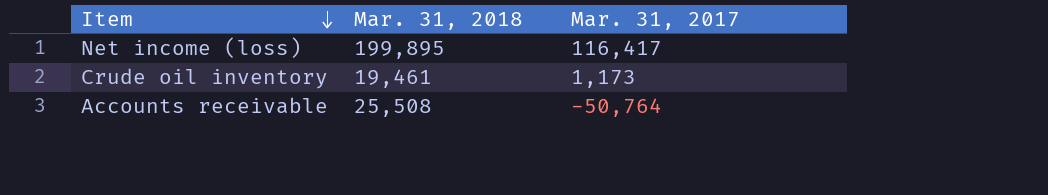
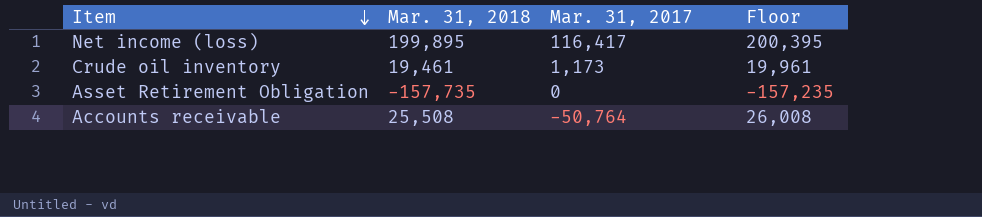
column Floor | formula: none -> [Mar. 31, 2018] + 500
row Asset Retirement Obligation: none -> -157,735 | 0 | -157,235

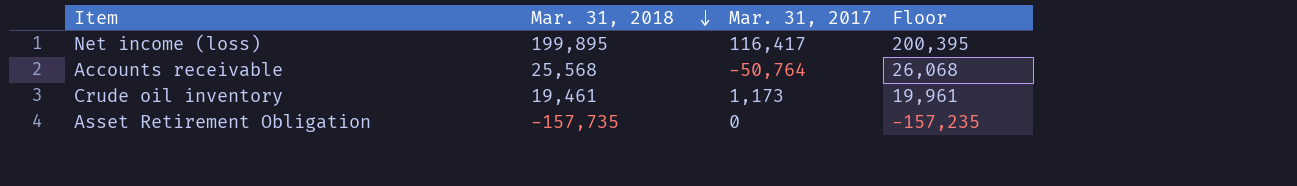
row order: Item descending -> Mar. 31, 2018 descending
Accounts receivable | Mar. 31, 2018: 25,508 -> 25,568
Accounts receivable | Floor: 26,008 -> 26,068

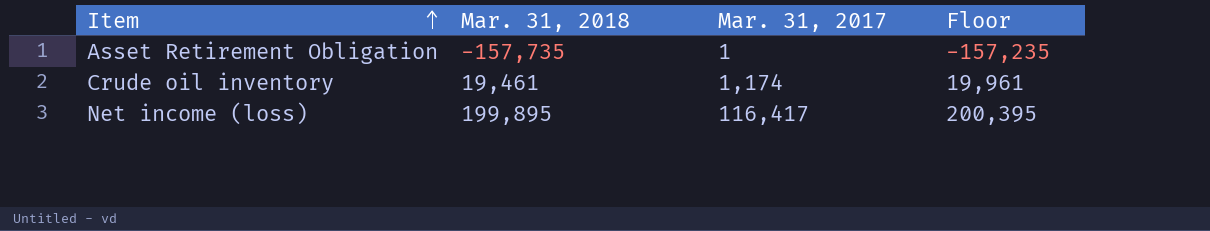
row order: Mar. 31, 2018 descending -> Item ascending
row Accounts receivable: 25,568 | -50,764 | 26,068 -> none
Asset Retirement Obligation | Mar. 31, 2017: 0 -> 1
Crude oil inventory | Mar. 31, 2017: 1,173 -> 1,174

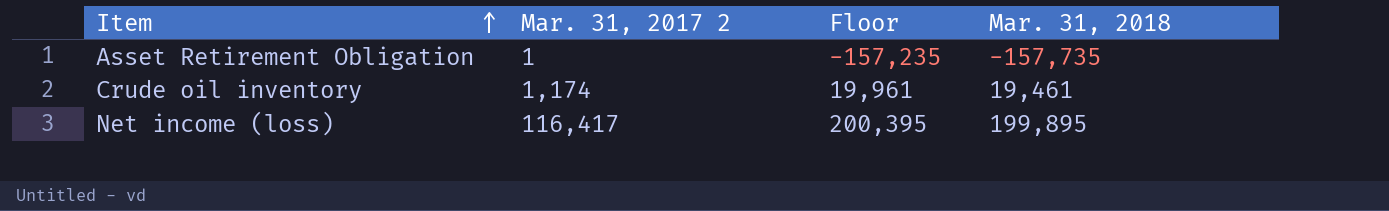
column name: Mar. 31, 2017 -> Mar. 31, 2017 2
column Mar. 31, 2018 | position: 2 -> 4

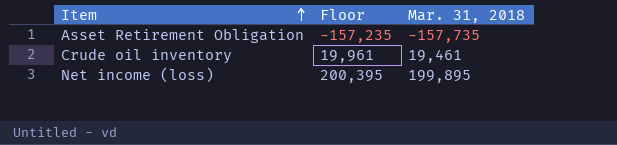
column Mar. 31, 2017 2 | position: 2 -> none

